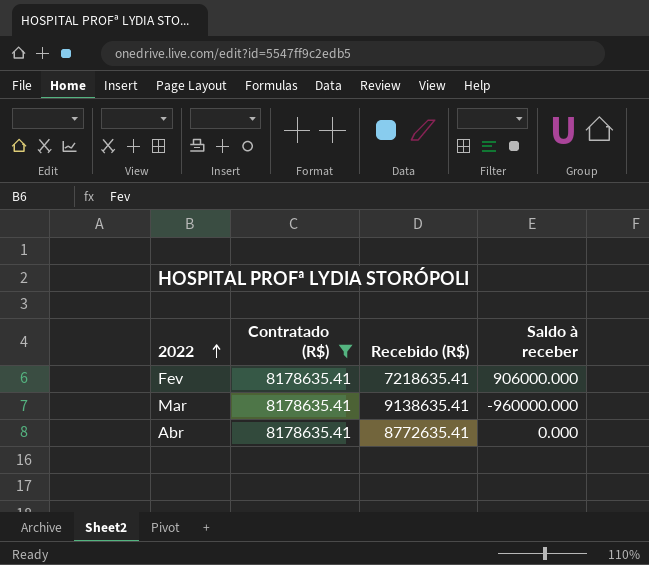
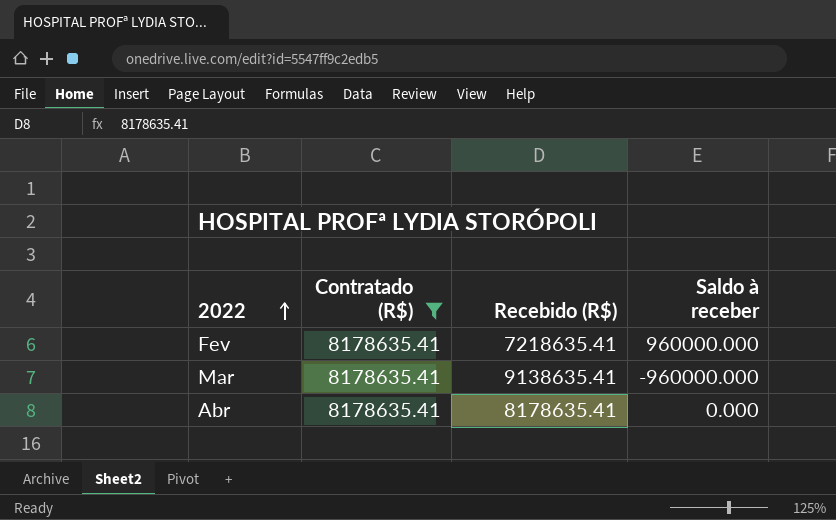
Fev | Saldo à receber: 906000.000 -> 960000.000
Abr | Recebido (R$): 8772635.41 -> 8178635.41

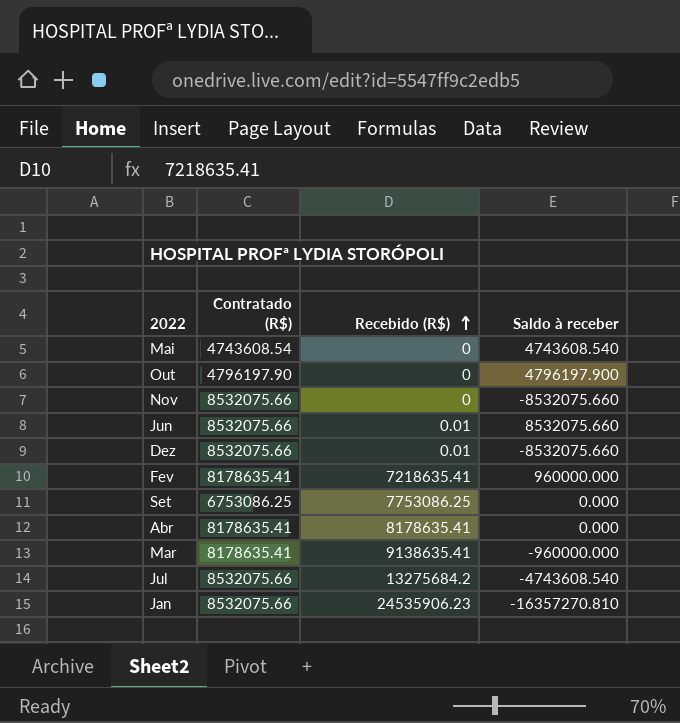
filter: Contratado (R$) = 8178635.41 -> none
row order: 2022 ascending -> Recebido (R$) ascending

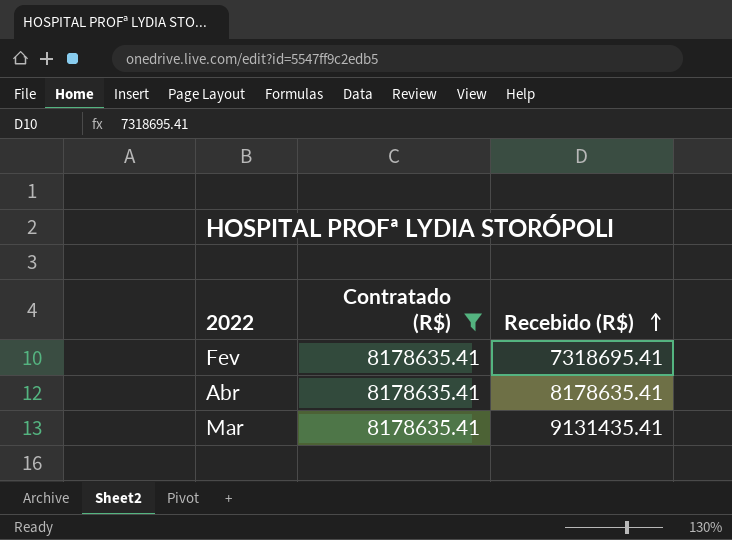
filter: none -> Contratado (R$) = 8178635.41
column Saldo à receber | position: 4 -> none
Fev | Recebido (R$): 7218635.41 -> 7318695.41
Mar | Recebido (R$): 9138635.41 -> 9131435.41

